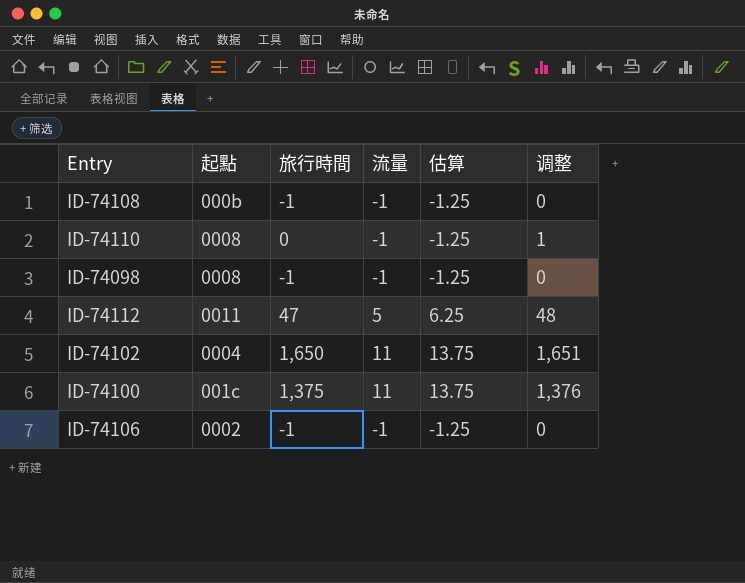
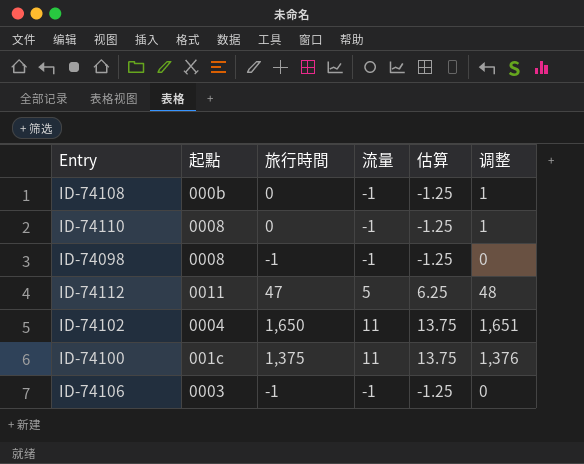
ID-74108 | 旅行時間: -1 -> 0
ID-74108 | 调整: 0 -> 1
ID-74106 | 起點: 0002 -> 0003

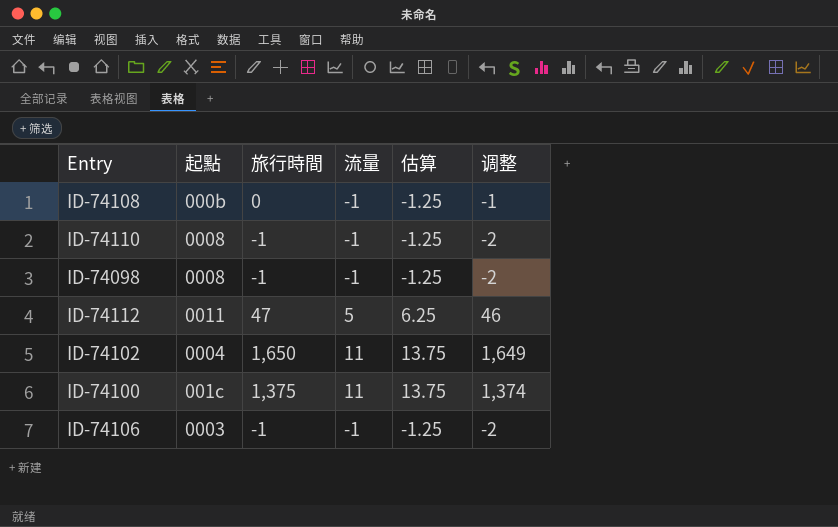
column 调整 | formula: [旅行時間] + 1 -> [旅行時間] - 1
ID-74110 | 旅行時間: 0 -> -1

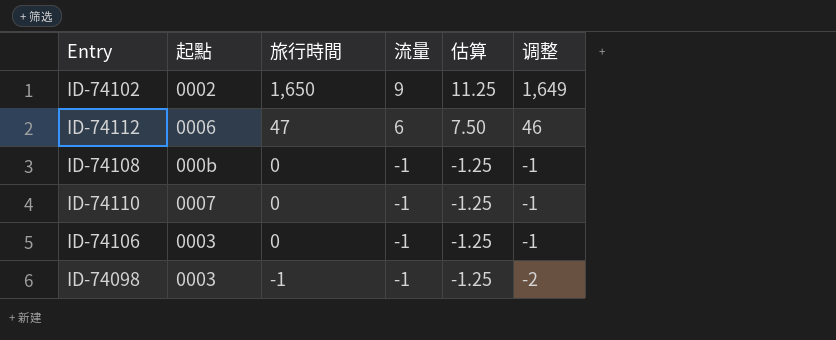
row order: none -> 旅行時間 descending
row ID-74100: 001c | 1,375 | 11 | 13.75 | 1,374 -> none
ID-74102 | 起點: 0004 -> 0002
ID-74102 | 流量: 11 -> 9
ID-74102 | 估算: 13.75 -> 11.25
ID-74112 | 起點: 0011 -> 0006
ID-74112 | 流量: 5 -> 6
ID-74112 | 估算: 6.25 -> 7.50
ID-74110 | 起點: 0008 -> 0007
ID-74110 | 旅行時間: -1 -> 0
ID-74110 | 调整: -2 -> -1
ID-74106 | 旅行時間: -1 -> 0
ID-74106 | 调整: -2 -> -1
ID-74098 | 起點: 0008 -> 0003

